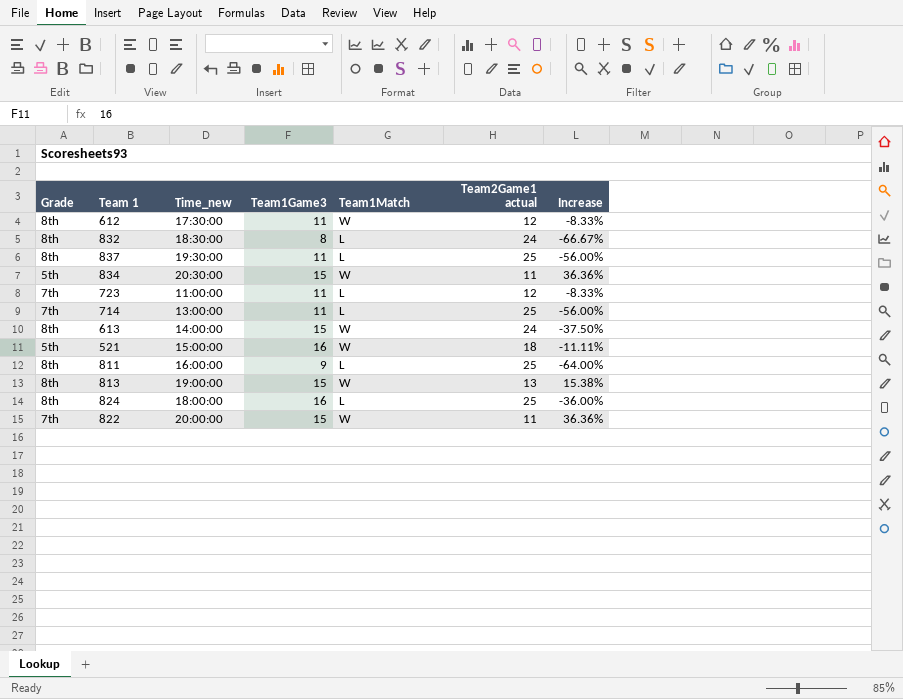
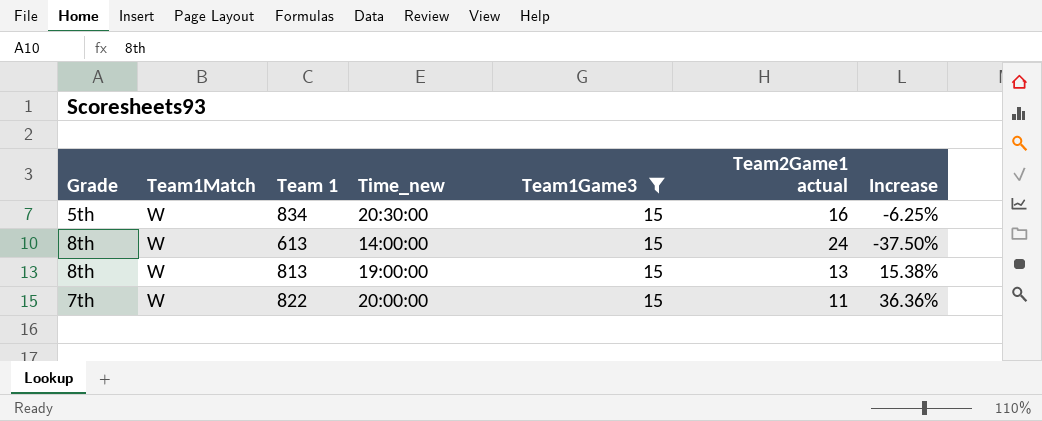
filter: none -> Team1Game3 = 15
column Team1Match | position: 5 -> 2
834 | Team2Game1 actual: 11 -> 16
834 | Increase: 36.36% -> -6.25%

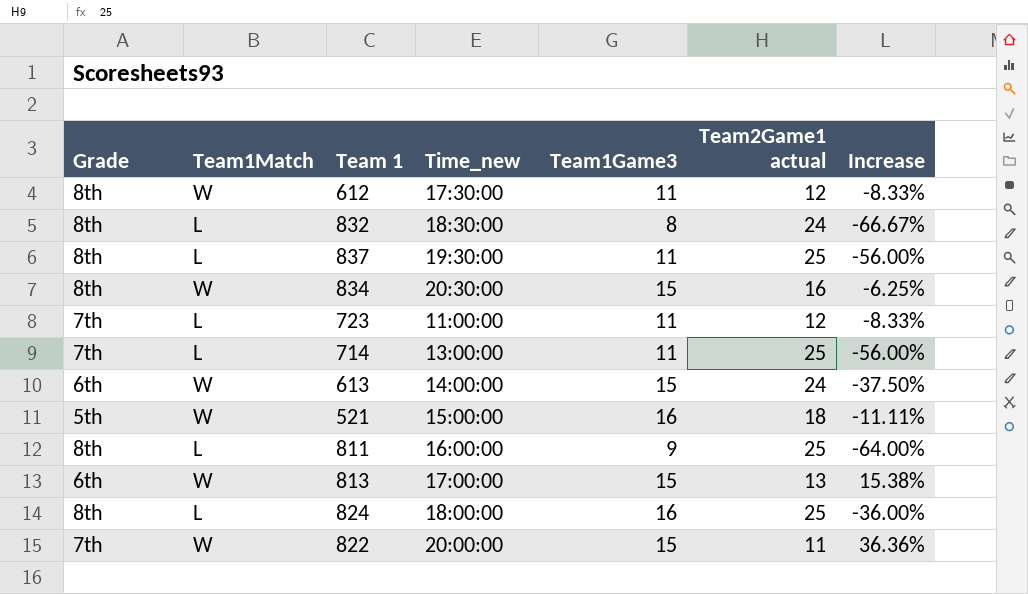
filter: Team1Game3 = 15 -> none
834 | Grade: 5th -> 8th
613 | Grade: 8th -> 6th
813 | Grade: 8th -> 6th
813 | Time_new: 19:00:00 -> 17:00:00

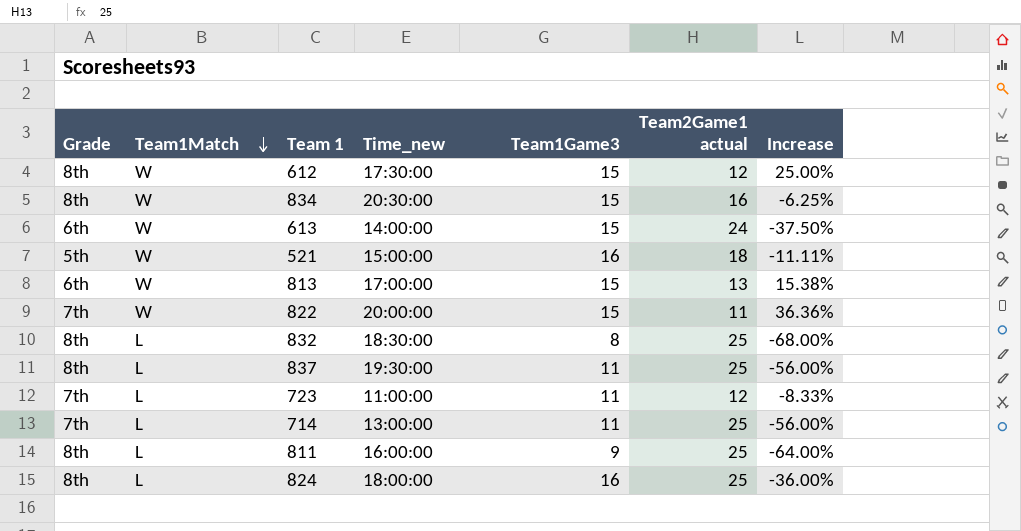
row order: none -> Team1Match descending
612 | Team1Game3: 11 -> 15
612 | Increase: -8.33% -> 25.00%
832 | Team2Game1 actual: 24 -> 25
832 | Increase: -66.67% -> -68.00%

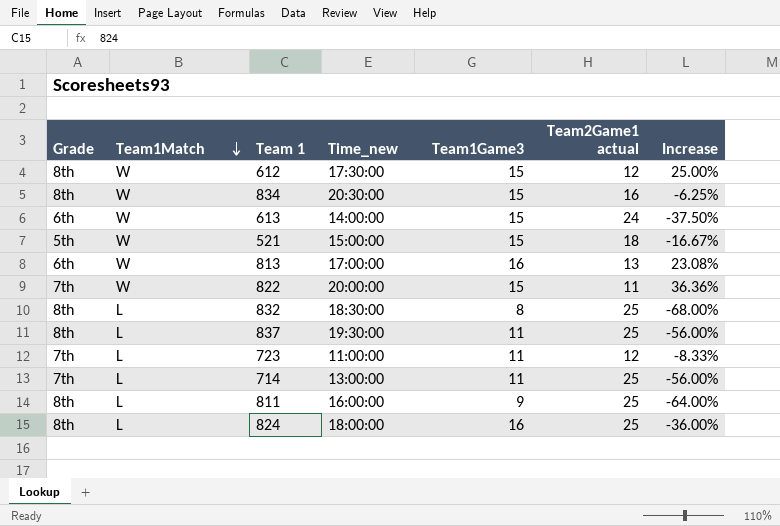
521 | Team1Game3: 16 -> 15
521 | Increase: -11.11% -> -16.67%
813 | Team1Game3: 15 -> 16
813 | Increase: 15.38% -> 23.08%

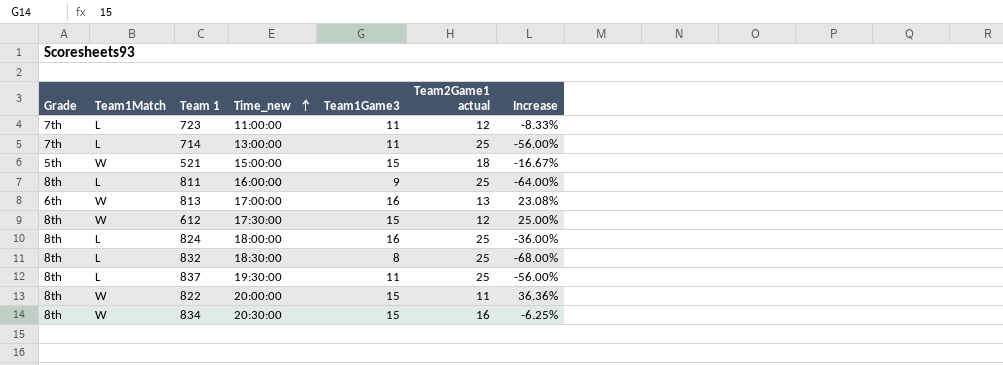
row order: Team1Match descending -> Time_new ascending
row 613: 6th | W | 14:00:00 | 15 | 24 | -37.50% -> none
822 | Grade: 7th -> 8th

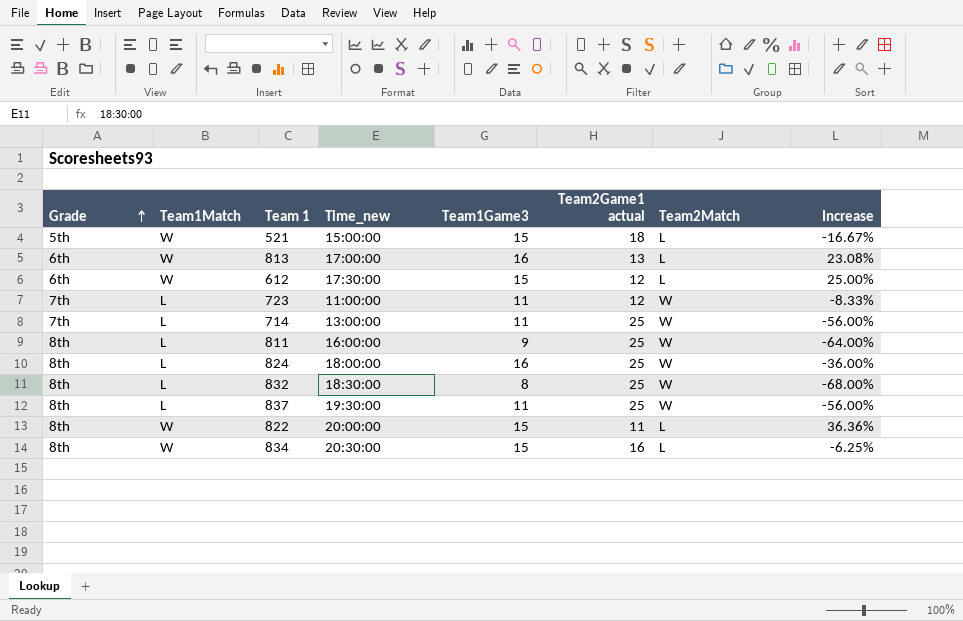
row order: Time_new ascending -> Grade ascending
column Team2Match | position: none -> 7
612 | Grade: 8th -> 6th

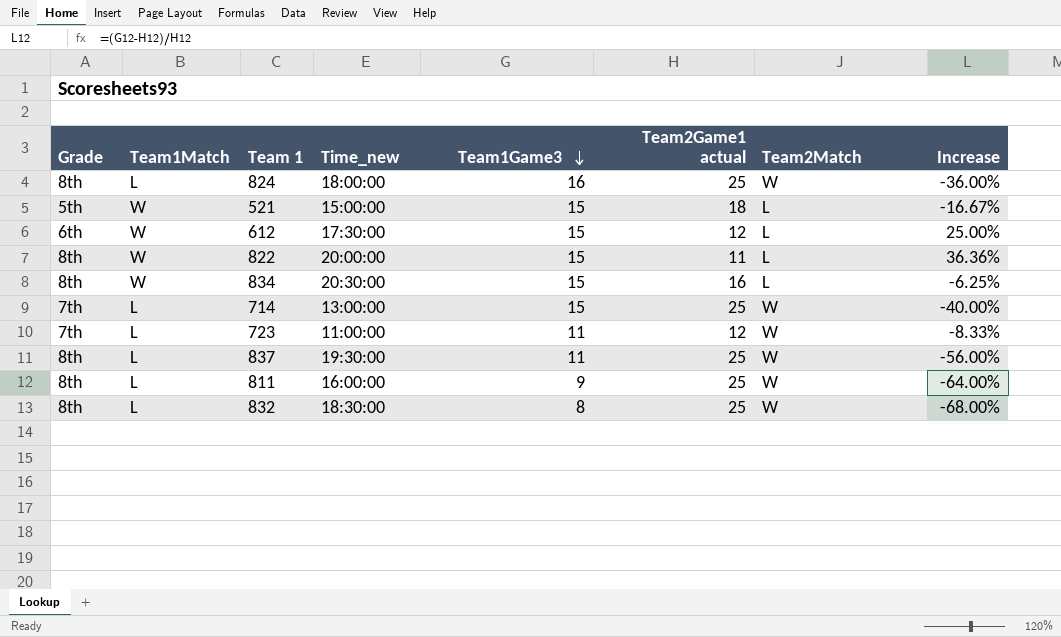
row order: Grade ascending -> Team1Game3 descending
row 813: 6th | W | 17:00:00 | 16 | 13 | L | 23.08% -> none
714 | Team1Game3: 11 -> 15
714 | Increase: -56.00% -> -40.00%

